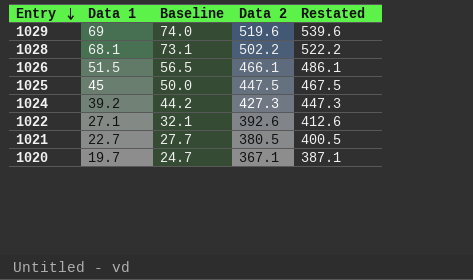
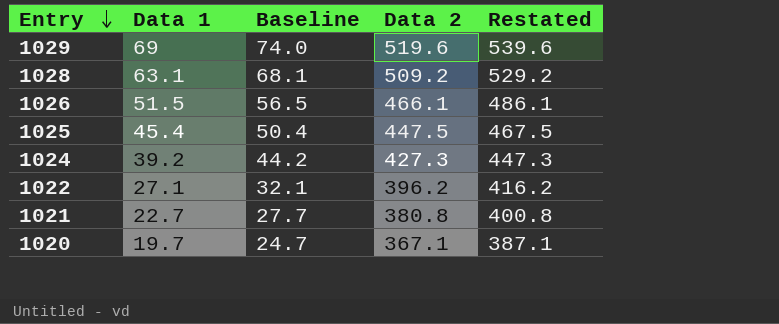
1028 | Data 1: 68.1 -> 63.1
1028 | Baseline: 73.1 -> 68.1
1028 | Data 2: 502.2 -> 509.2
1028 | Restated: 522.2 -> 529.2
1025 | Data 1: 45 -> 45.4
1025 | Baseline: 50.0 -> 50.4
1022 | Data 2: 392.6 -> 396.2
1022 | Restated: 412.6 -> 416.2
1021 | Data 2: 380.5 -> 380.8
1021 | Restated: 400.5 -> 400.8

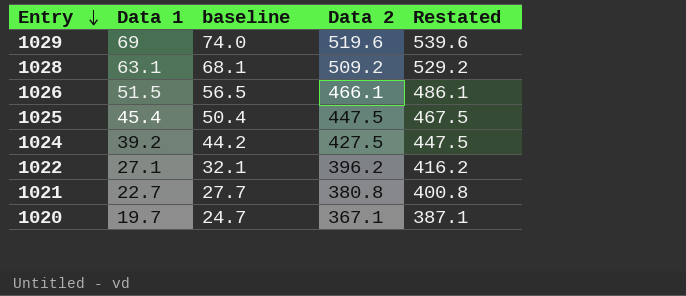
column name: Baseline -> baseline
1024 | Data 2: 427.3 -> 427.5
1024 | Restated: 447.3 -> 447.5

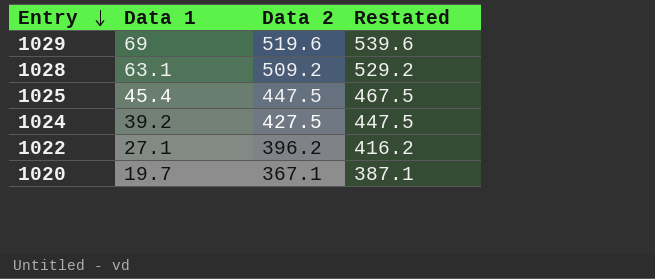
column baseline | formula: [Data 1] + 5 -> none
row 1026: 51.5 | 56.5 | 466.1 | 486.1 -> none
row 1021: 22.7 | 27.7 | 380.8 | 400.8 -> none

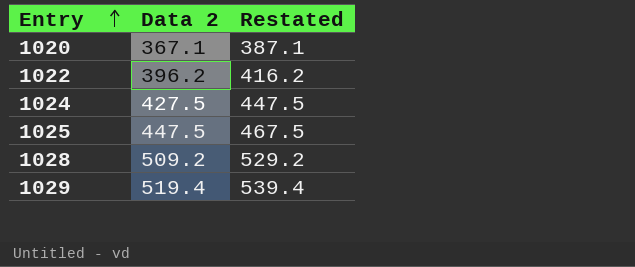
row order: Entry descending -> Entry ascending
column Data 1 | position: 2 -> none
1029 | Data 2: 519.6 -> 519.4
1029 | Restated: 539.6 -> 539.4

